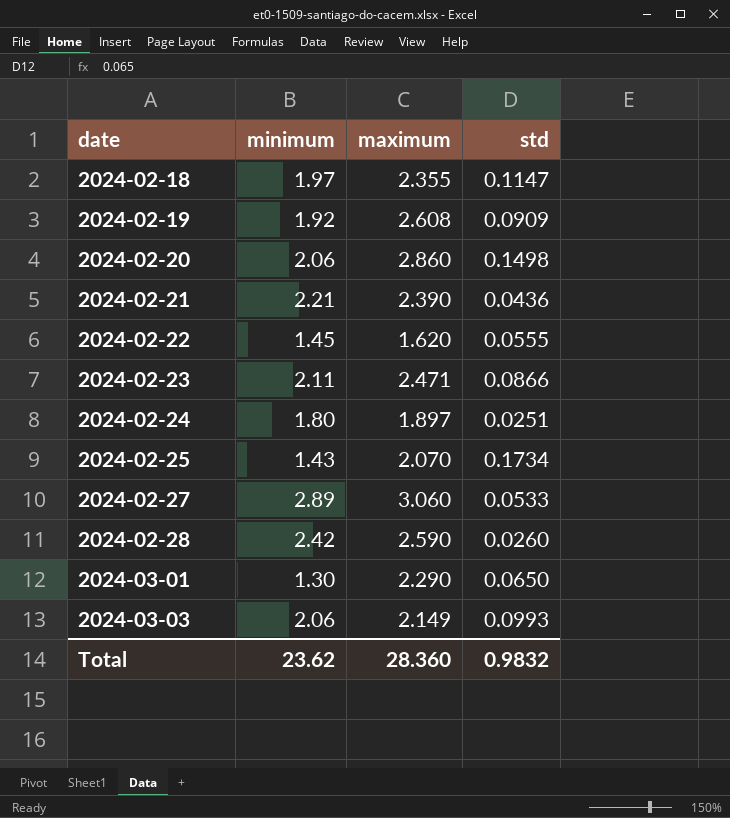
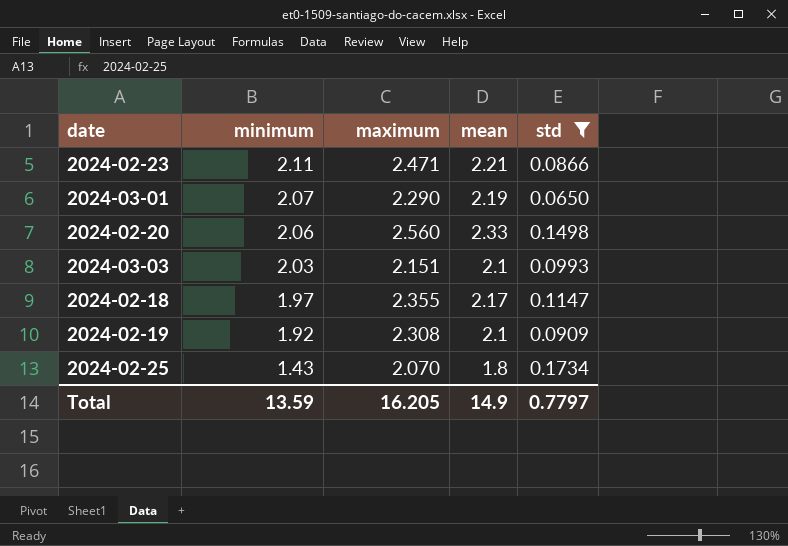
filter: none -> std >= 0.0650
row order: date ascending -> minimum descending
column mean | position: none -> 4
2024-03-01 | minimum: 1.30 -> 2.07
2024-02-20 | maximum: 2.860 -> 2.560
2024-03-03 | minimum: 2.06 -> 2.03
2024-03-03 | maximum: 2.149 -> 2.151
2024-02-19 | maximum: 2.608 -> 2.308
Total | minimum: 23.62 -> 13.59
Total | maximum: 28.360 -> 16.205
Total | std: 0.9832 -> 0.7797

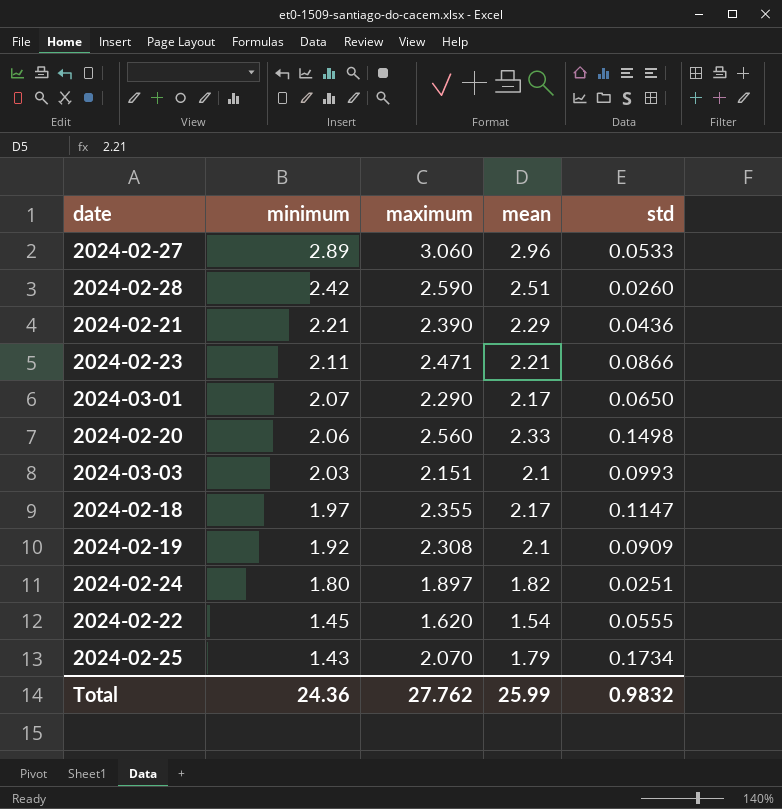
filter: std >= 0.0650 -> none
2024-03-01 | mean: 2.19 -> 2.17
2024-02-25 | mean: 1.8 -> 1.79
Total | minimum: 13.59 -> 24.36
Total | maximum: 16.205 -> 27.762
Total | mean: 14.9 -> 25.99
Total | std: 0.7797 -> 0.9832

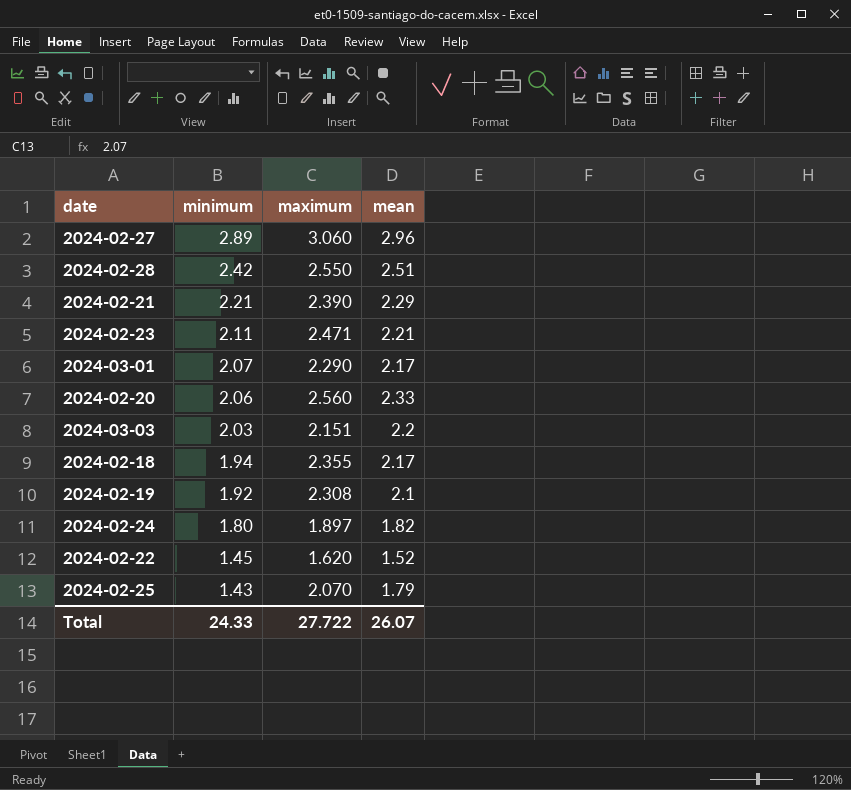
column std | position: 5 -> none
2024-02-28 | maximum: 2.590 -> 2.550
2024-03-03 | mean: 2.1 -> 2.2
2024-02-18 | minimum: 1.97 -> 1.94
2024-02-22 | mean: 1.54 -> 1.52
Total | minimum: 24.36 -> 24.33
Total | maximum: 27.762 -> 27.722
Total | mean: 25.99 -> 26.07

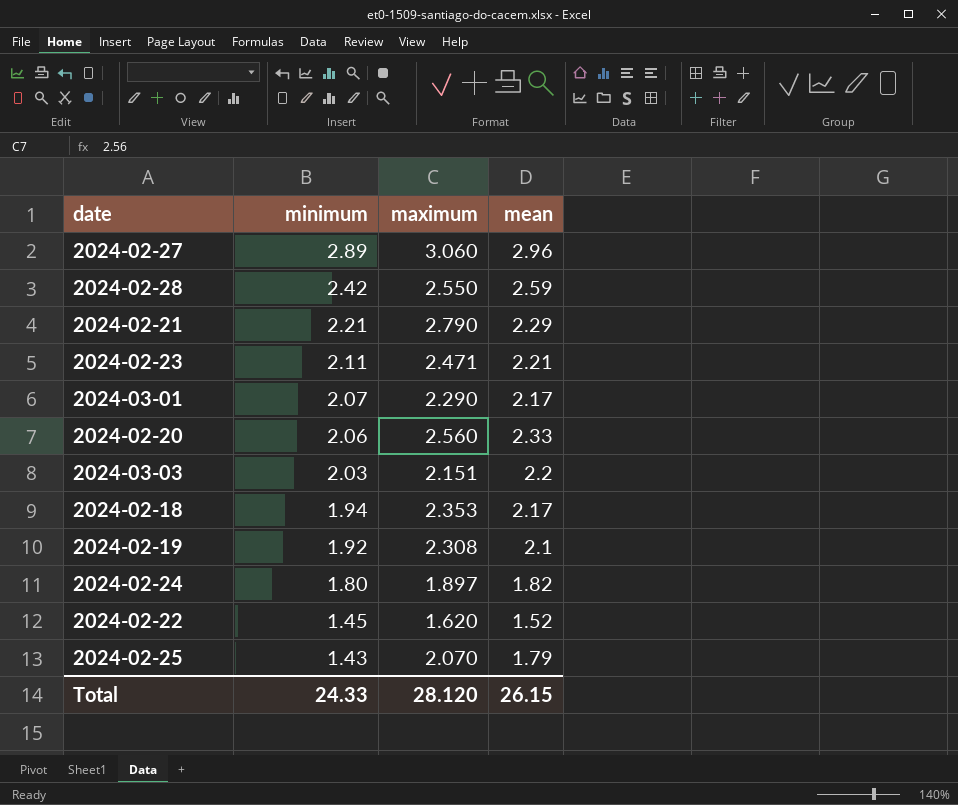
2024-02-28 | mean: 2.51 -> 2.59
2024-02-21 | maximum: 2.390 -> 2.790
2024-02-18 | maximum: 2.355 -> 2.353
Total | maximum: 27.722 -> 28.120
Total | mean: 26.07 -> 26.15

